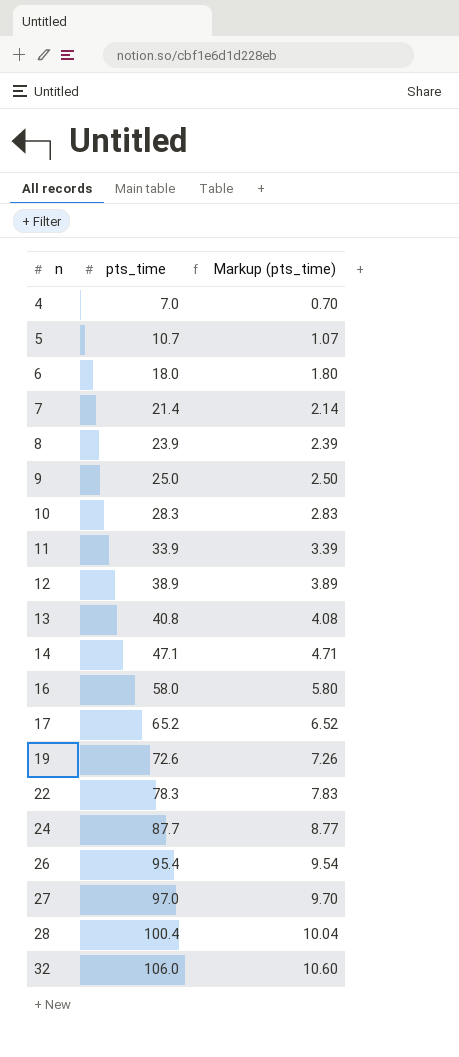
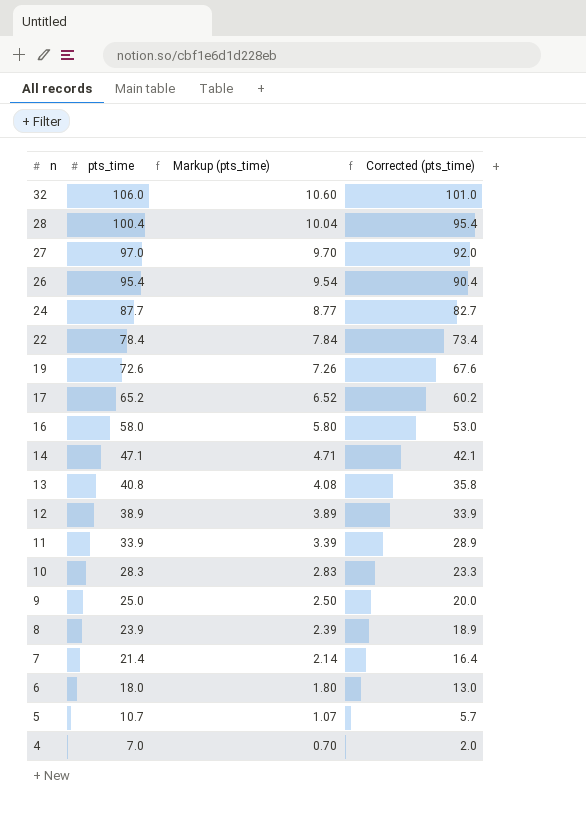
row order: n ascending -> n descending
column Corrected (pts_time) | formula: none -> [pts_time] - 5
22 | pts_time: 78.3 -> 78.4
22 | Markup (pts_time): 7.83 -> 7.84

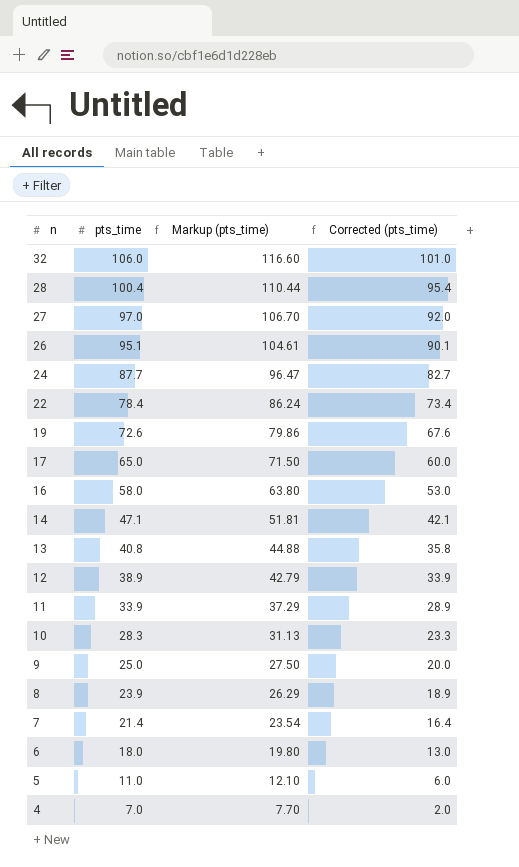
column Markup (pts_time) | formula: [pts_time] * 0.1 -> [pts_time] * 1.1
26 | pts_time: 95.4 -> 95.1
26 | Corrected (pts_time): 90.4 -> 90.1
17 | pts_time: 65.2 -> 65.0
17 | Corrected (pts_time): 60.2 -> 60.0
5 | pts_time: 10.7 -> 11.0
5 | Corrected (pts_time): 5.7 -> 6.0

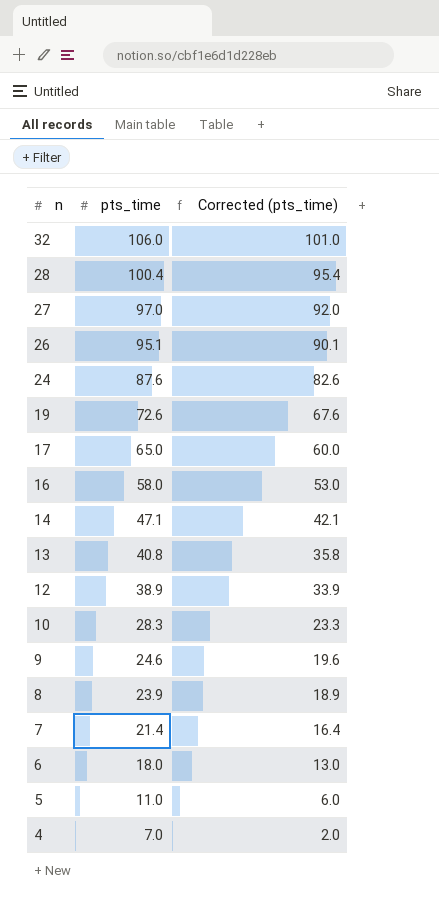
column Markup (pts_time) | formula: [pts_time] * 1.1 -> none
row 22: 78.4 | 86.24 | 73.4 -> none
row 11: 33.9 | 37.29 | 28.9 -> none
24 | pts_time: 87.7 -> 87.6
24 | Corrected (pts_time): 82.7 -> 82.6
9 | pts_time: 25.0 -> 24.6
9 | Corrected (pts_time): 20.0 -> 19.6

